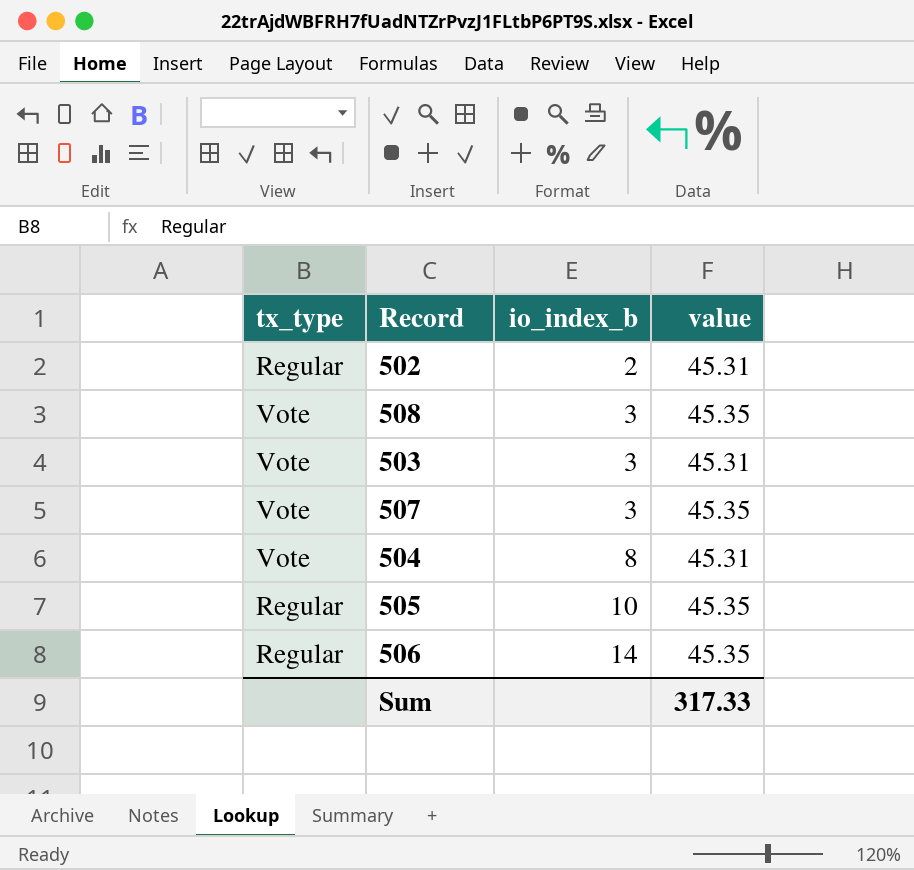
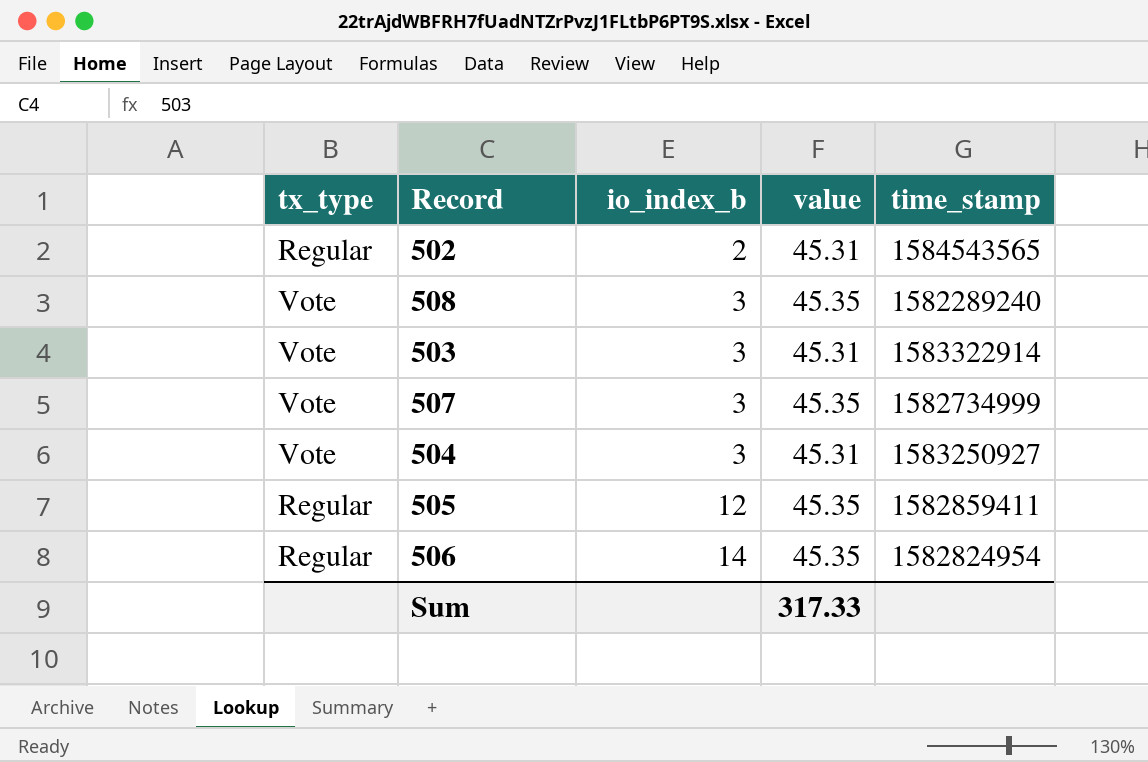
column time_stamp | position: none -> 5
504 | io_index_b: 8 -> 3
505 | io_index_b: 10 -> 12

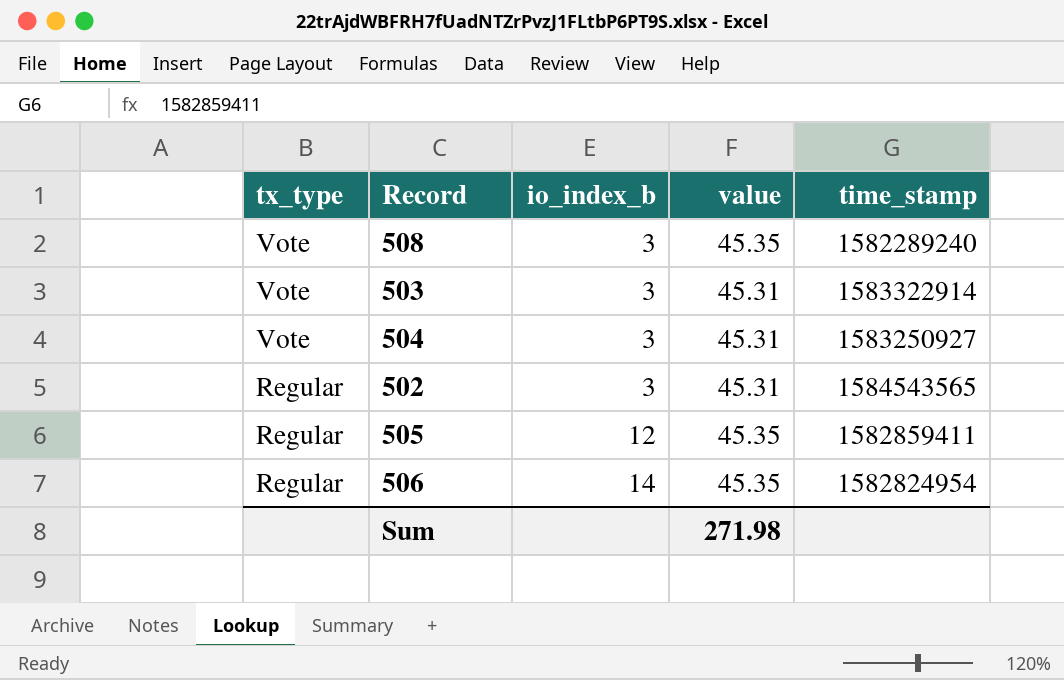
row order: io_index_b ascending -> tx_type descending
row 507: Vote | 3 | 45.35 | 1582734999 -> none
502 | io_index_b: 2 -> 3
Sum | value: 317.33 -> 271.98

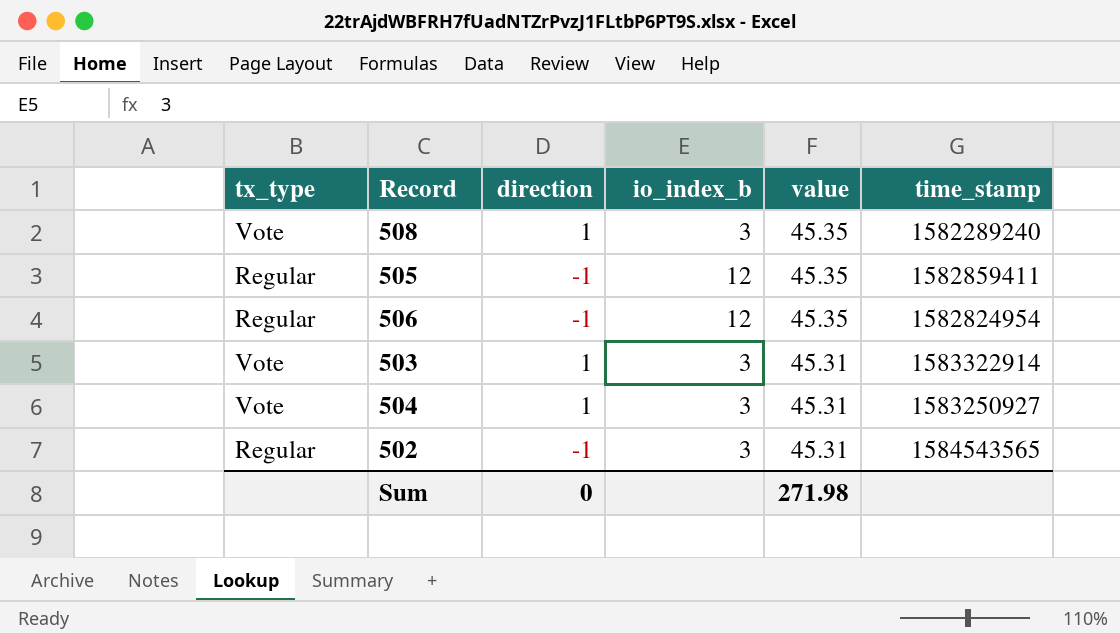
row order: tx_type descending -> value descending
column direction | position: none -> 3
506 | io_index_b: 14 -> 12

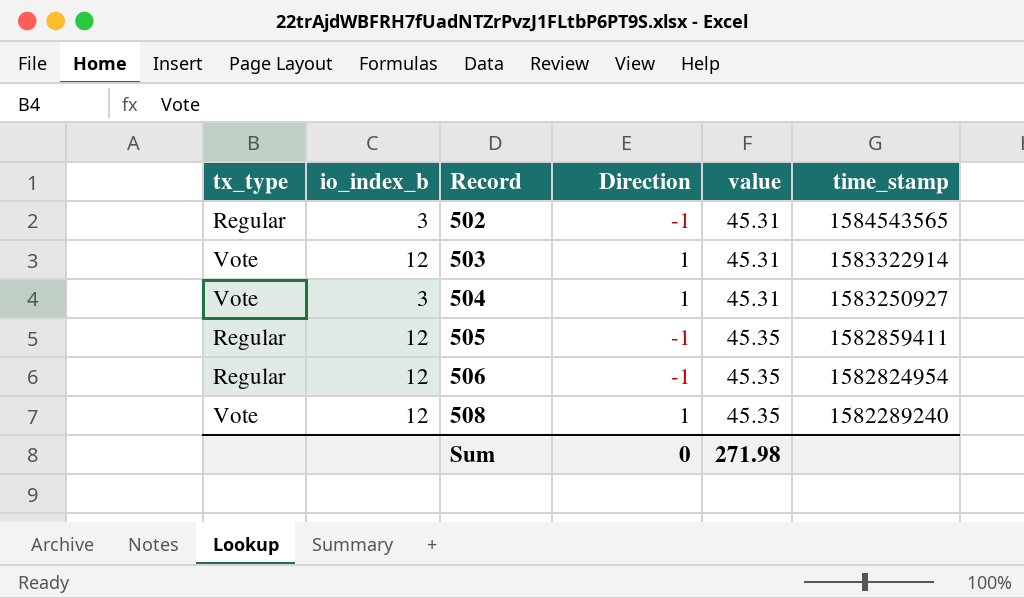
row order: value descending -> Record ascending
column io_index_b | position: 4 -> 2
column name: direction -> Direction
503 | io_index_b: 3 -> 12
508 | io_index_b: 3 -> 12

